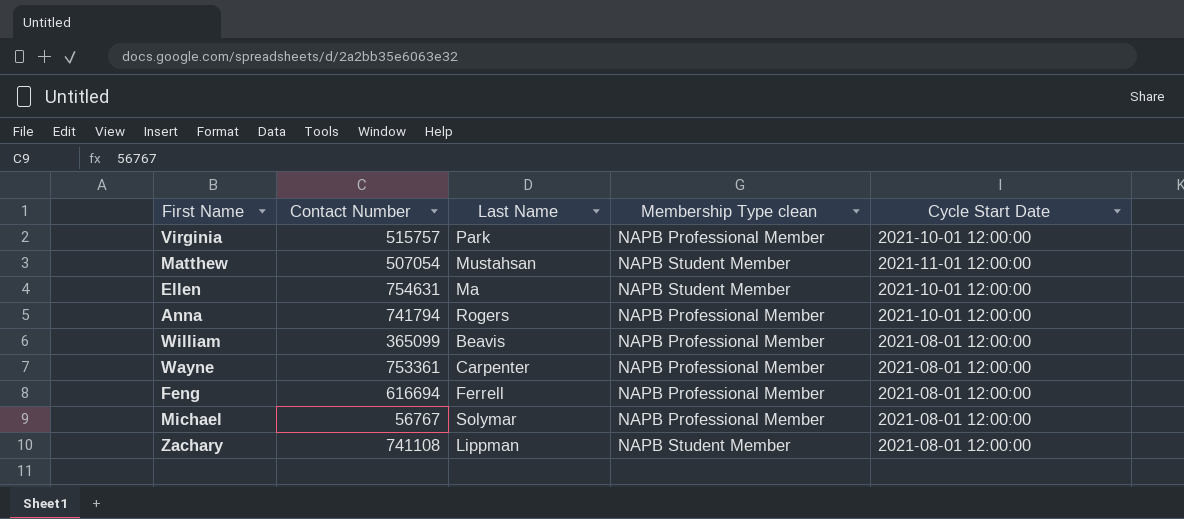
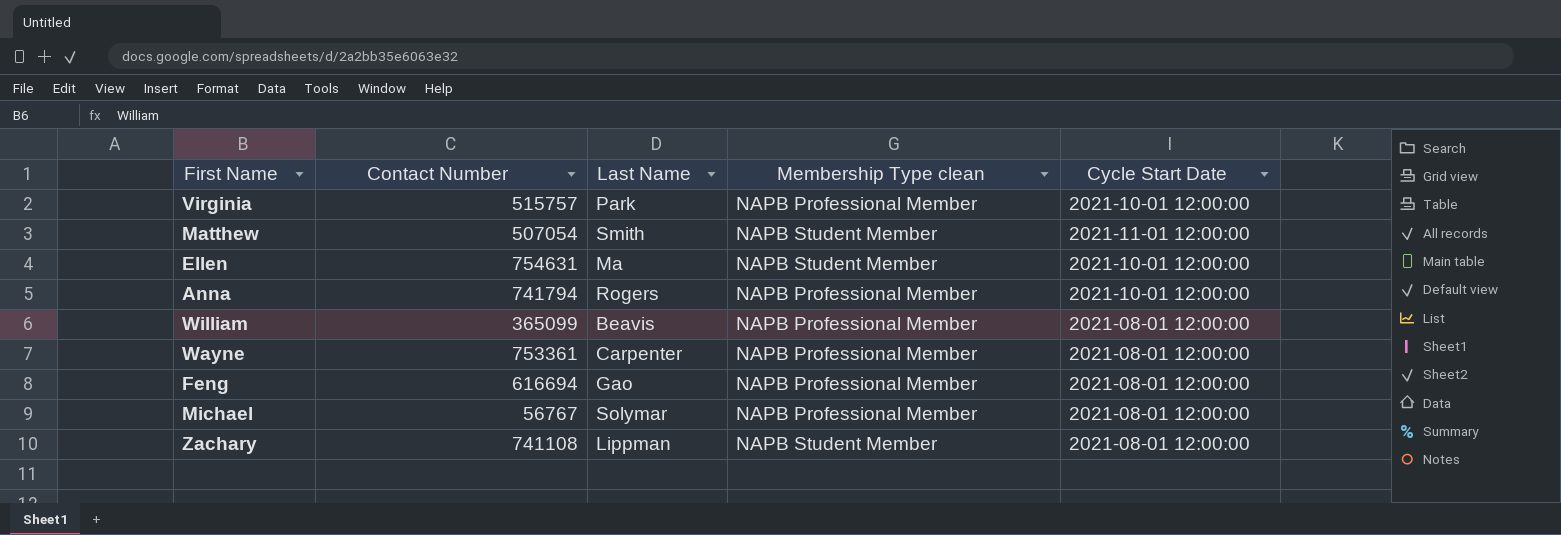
Matthew | Last Name: Mustahsan -> Smith
Feng | Last Name: Ferrell -> Gao

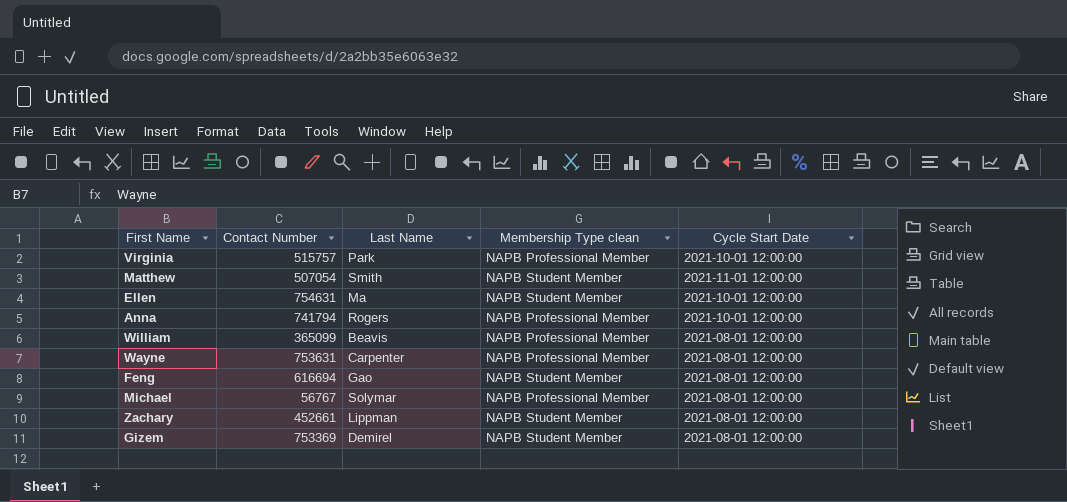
Wayne | Contact Number: 753361 -> 753631
Feng | Membership Type clean: NAPB Professional Member -> NAPB Student Member
Zachary | Contact Number: 741108 -> 452661
row Gizem: none -> 753369 | Demirel | NAPB Student Member | 2021-08-01 12:00:00

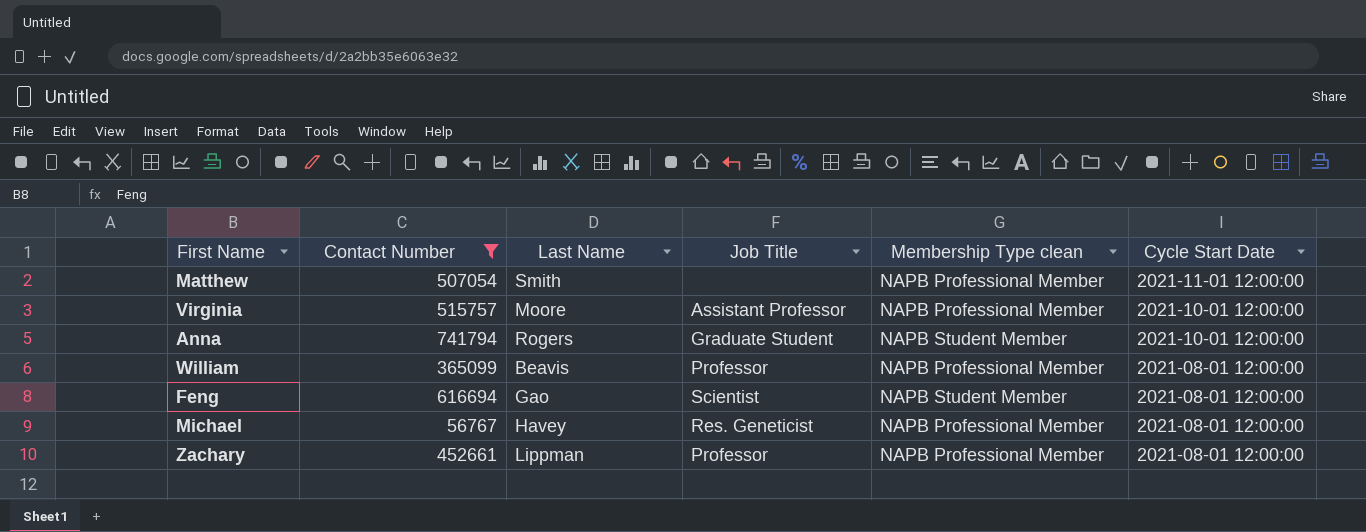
filter: none -> Contact Number <= 741794
row order: none -> Cycle Start Date descending
column Job Title | position: none -> 4
Matthew | Membership Type clean: NAPB Student Member -> NAPB Professional Member
Virginia | Last Name: Park -> Moore
Anna | Membership Type clean: NAPB Professional Member -> NAPB Student Member
Michael | Last Name: Solymar -> Havey
Zachary | Membership Type clean: NAPB Student Member -> NAPB Professional Member

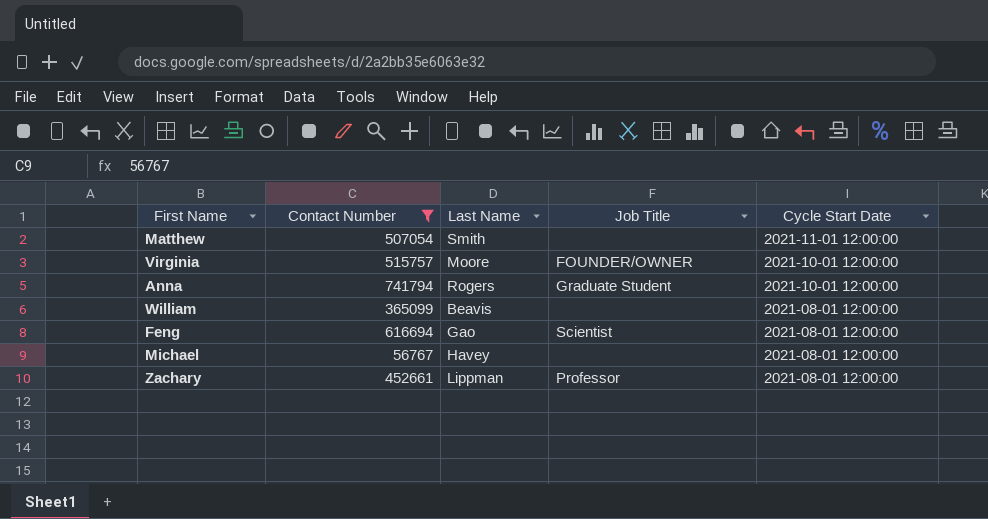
column Membership Type clean | position: 5 -> none
Virginia | Job Title: Assistant Professor -> FOUNDER/OWNER
William | Job Title: Professor -> none
Michael | Job Title: Res. Geneticist -> none

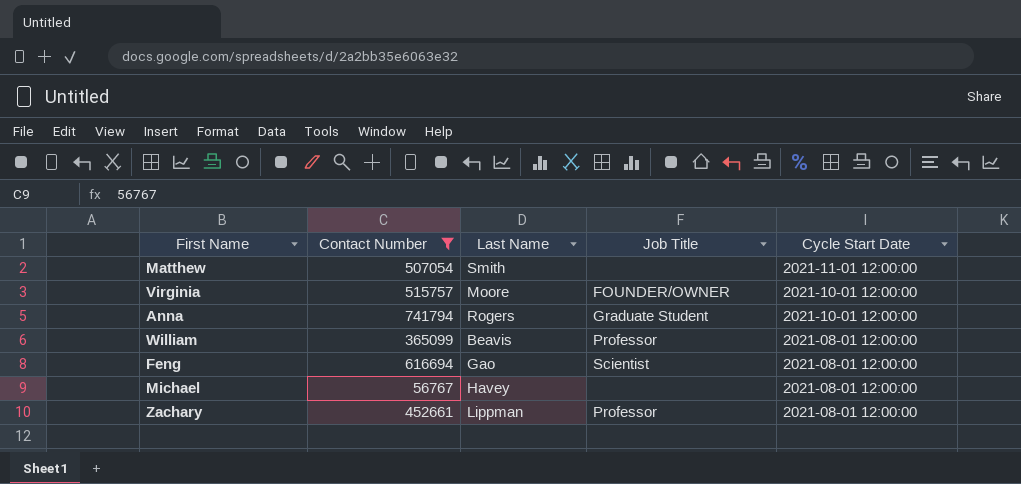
William | Job Title: none -> Professor

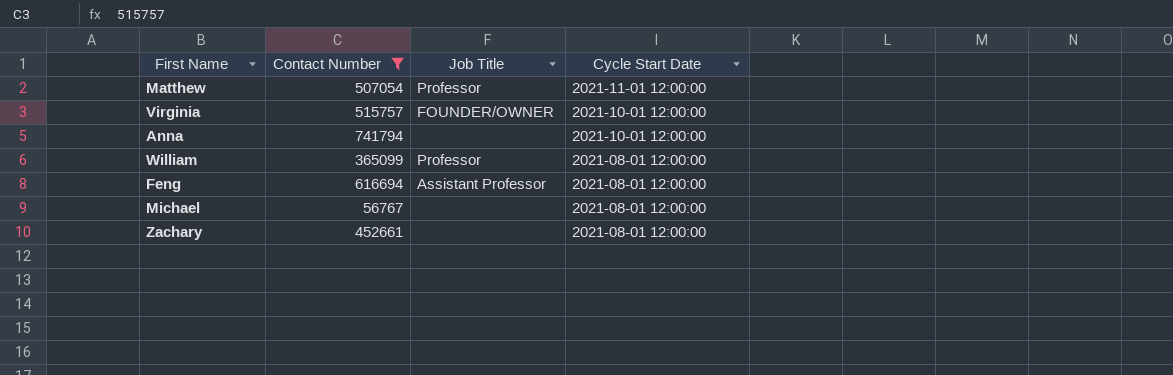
column Last Name | position: 3 -> none
Matthew | Job Title: none -> Professor
Anna | Job Title: Graduate Student -> none
Feng | Job Title: Scientist -> Assistant Professor
Zachary | Job Title: Professor -> none

